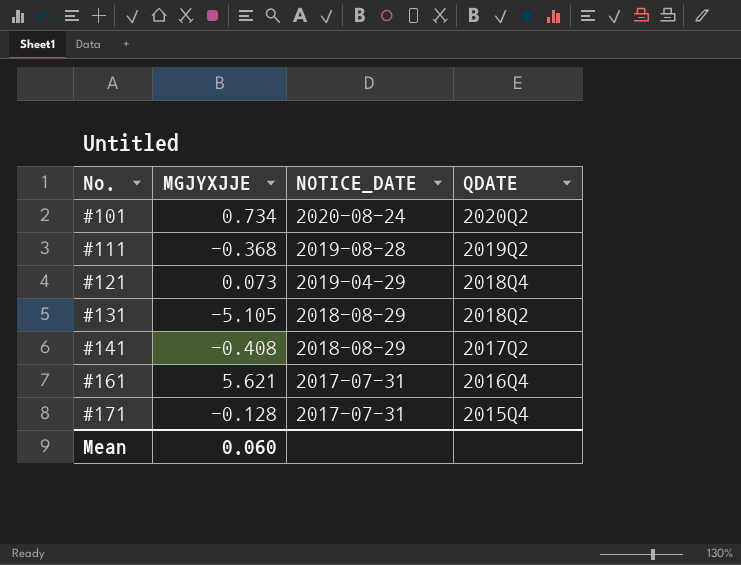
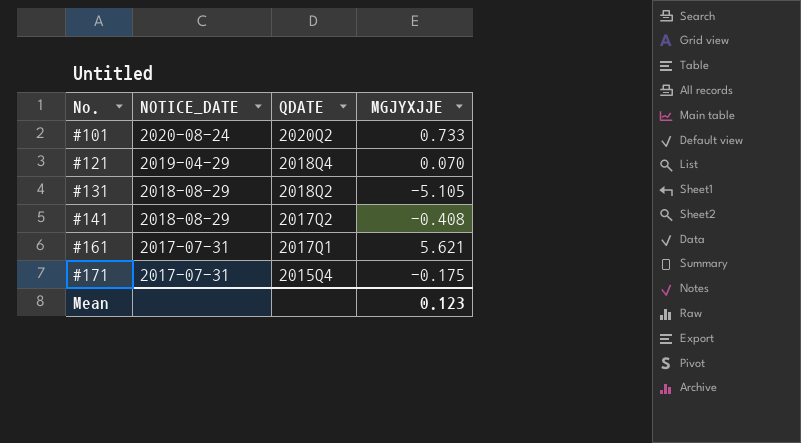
column MGJYXJJE | position: 2 -> 4
row #111: -0.368 | 2019-08-28 | 2019Q2 -> none
#101 | MGJYXJJE: 0.734 -> 0.733
#121 | MGJYXJJE: 0.073 -> 0.070
#161 | QDATE: 2016Q4 -> 2017Q1
#171 | MGJYXJJE: -0.128 -> -0.175
Mean | MGJYXJJE: 0.060 -> 0.123

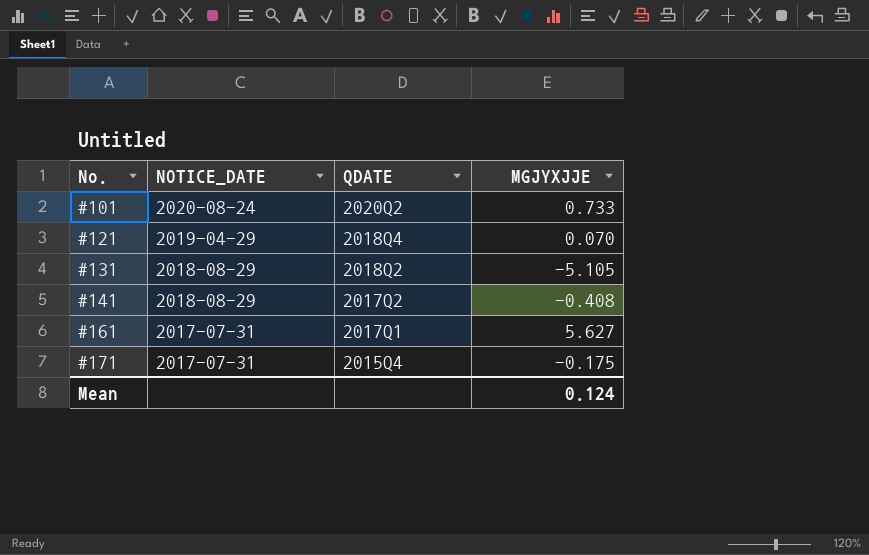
#161 | MGJYXJJE: 5.621 -> 5.627
Mean | MGJYXJJE: 0.123 -> 0.124

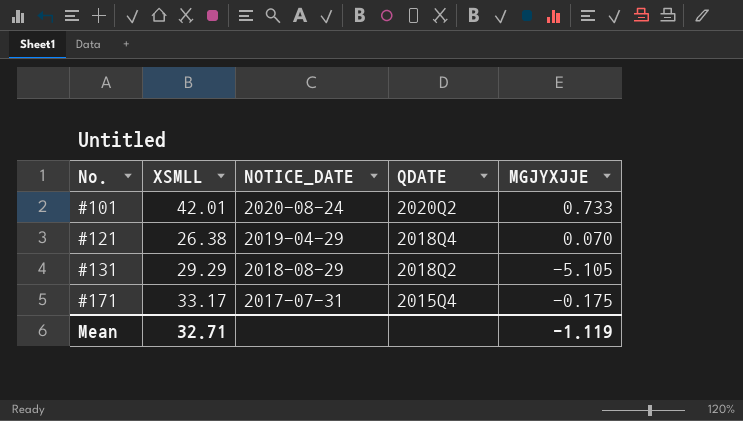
column XSMLL | position: none -> 2
row #141: 2018-08-29 | 2017Q2 | -0.408 -> none
row #161: 2017-07-31 | 2017Q1 | 5.627 -> none
Mean | MGJYXJJE: 0.124 -> -1.119

